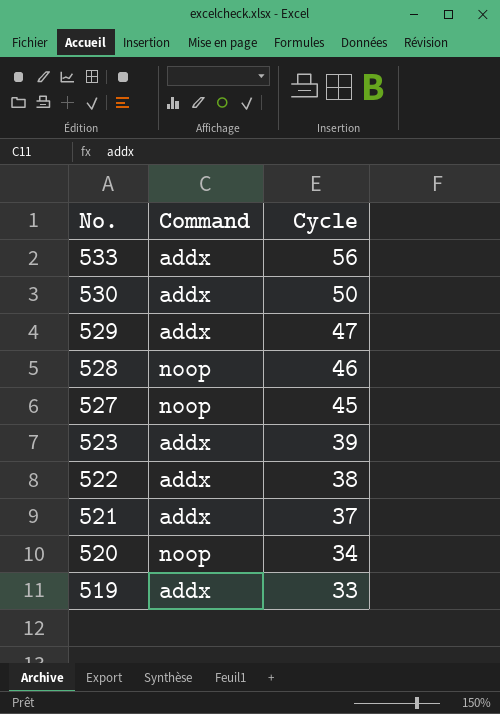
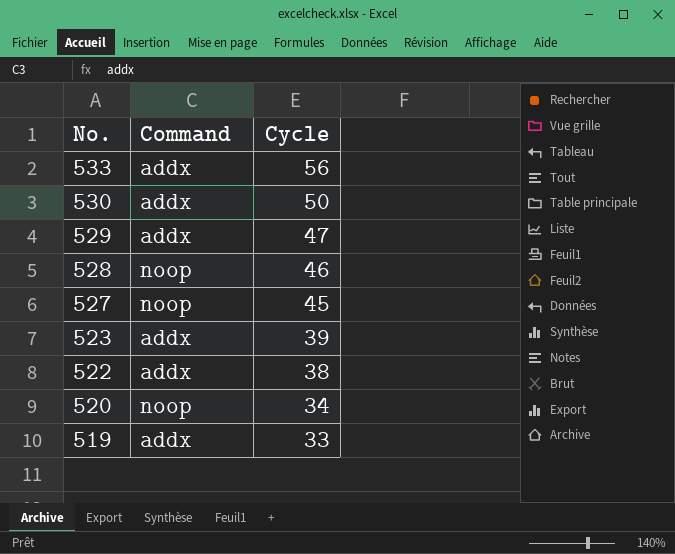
row 521: addx | 37 -> none

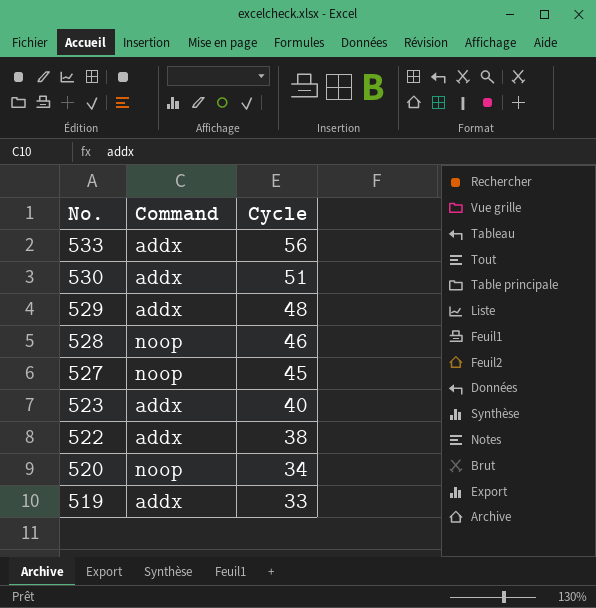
530 | Cycle: 50 -> 51
529 | Cycle: 47 -> 48
523 | Cycle: 39 -> 40

